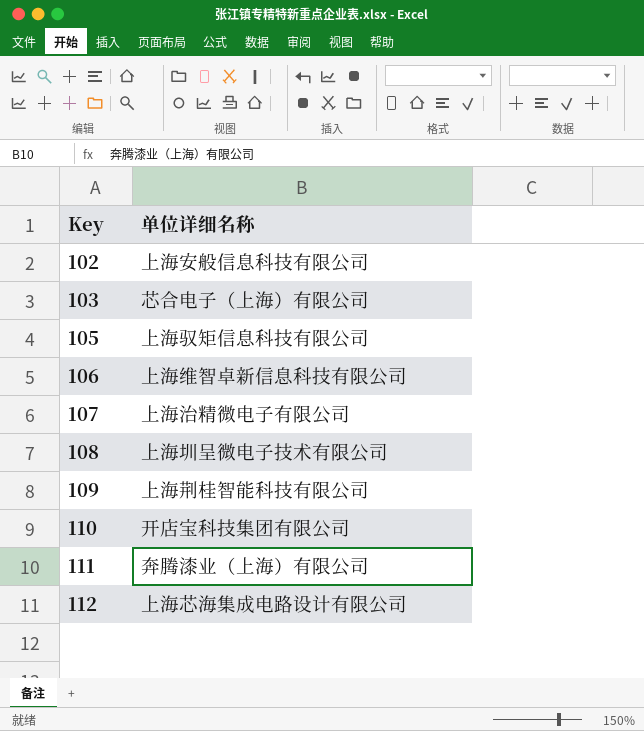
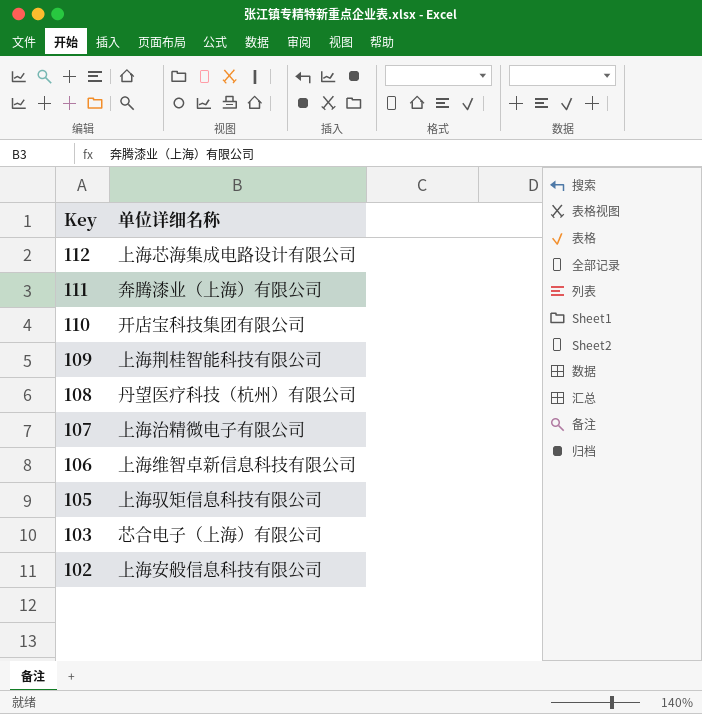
row order: Key ascending -> Key descending
108 | 单位详细名称: 上海圳呈微电子技术有限公司 -> 丹望医疗科技（杭州）有限公司

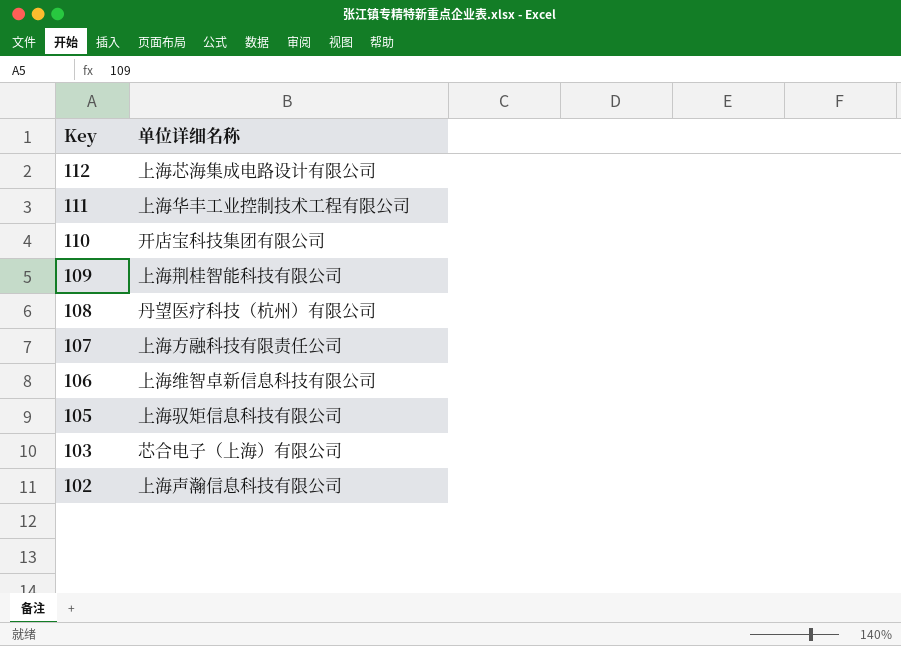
111 | 单位详细名称: 奔腾漆业（上海）有限公司 -> 上海华丰工业控制技术工程有限公司
107 | 单位详细名称: 上海治精微电子有限公司 -> 上海方融科技有限责任公司
102 | 单位详细名称: 上海安般信息科技有限公司 -> 上海声瀚信息科技有限公司

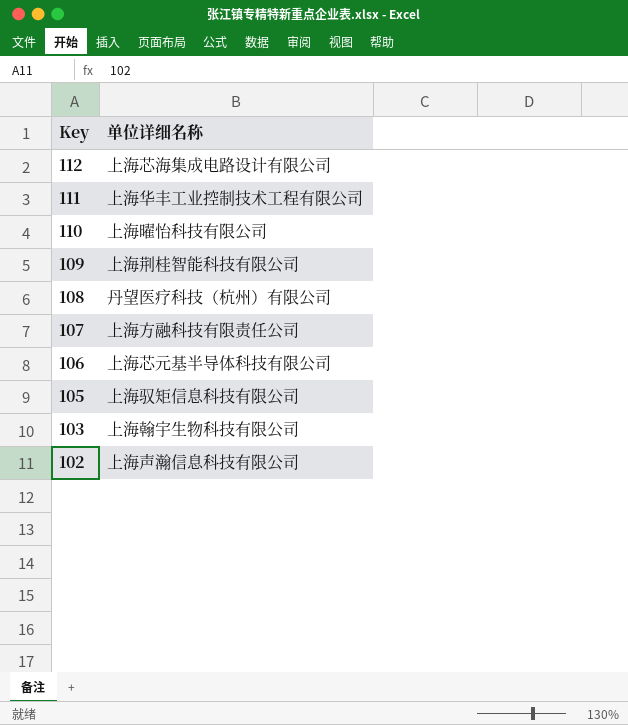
110 | 单位详细名称: 开店宝科技集团有限公司 -> 上海曜怡科技有限公司
106 | 单位详细名称: 上海维智卓新信息科技有限公司 -> 上海芯元基半导体科技有限公司
103 | 单位详细名称: 芯合电子（上海）有限公司 -> 上海翰宇生物科技有限公司

